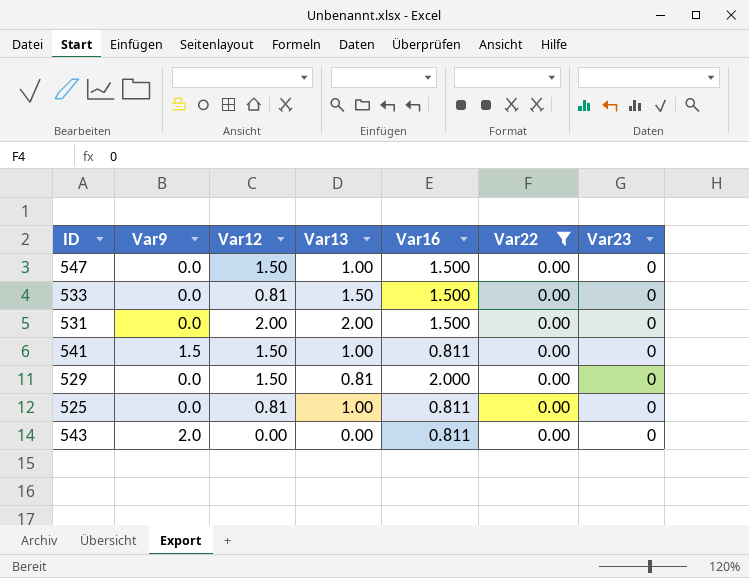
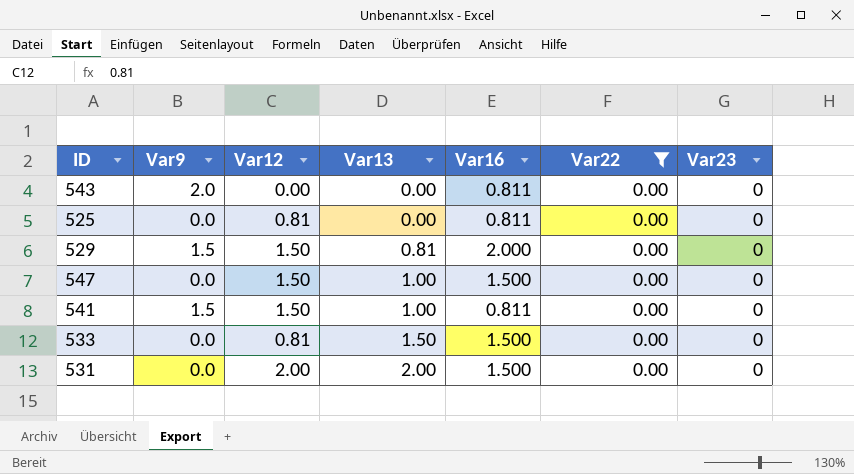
row order: none -> Var13 ascending
525 | Var13: 1.00 -> 0.00
529 | Var9: 0.0 -> 1.5

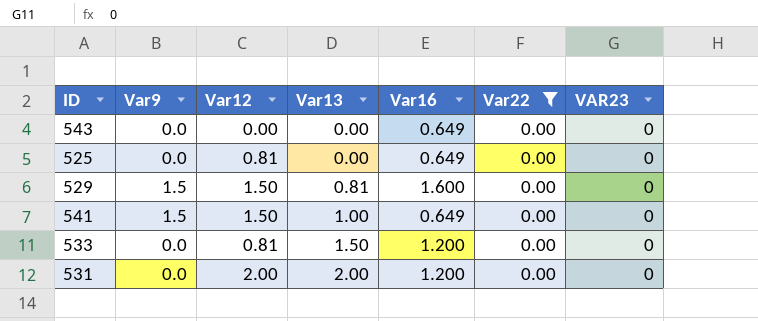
column name: Var23 -> VAR23
row 547: 0.0 | 1.50 | 1.00 | 1.500 | 0.00 | 0 -> none
543 | Var9: 2.0 -> 0.0
543 | Var16: 0.811 -> 0.649
525 | Var16: 0.811 -> 0.649
529 | Var16: 2.000 -> 1.600
541 | Var16: 0.811 -> 0.649
533 | Var16: 1.500 -> 1.200
531 | Var16: 1.500 -> 1.200

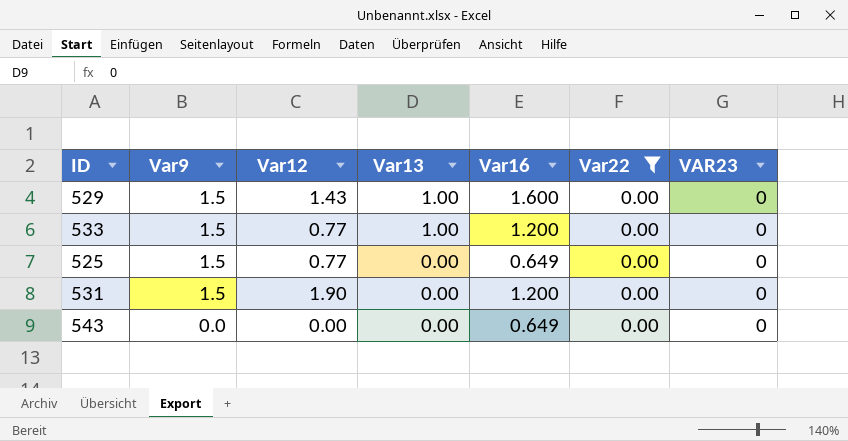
row order: Var13 ascending -> Var9 descending
row 541: 1.5 | 1.50 | 1.00 | 0.649 | 0.00 | 0 -> none
529 | Var12: 1.50 -> 1.43
529 | Var13: 0.81 -> 1.00
533 | Var9: 0.0 -> 1.5
533 | Var12: 0.81 -> 0.77
533 | Var13: 1.50 -> 1.00
525 | Var9: 0.0 -> 1.5
525 | Var12: 0.81 -> 0.77
531 | Var9: 0.0 -> 1.5
531 | Var12: 2.00 -> 1.90
531 | Var13: 2.00 -> 0.00

